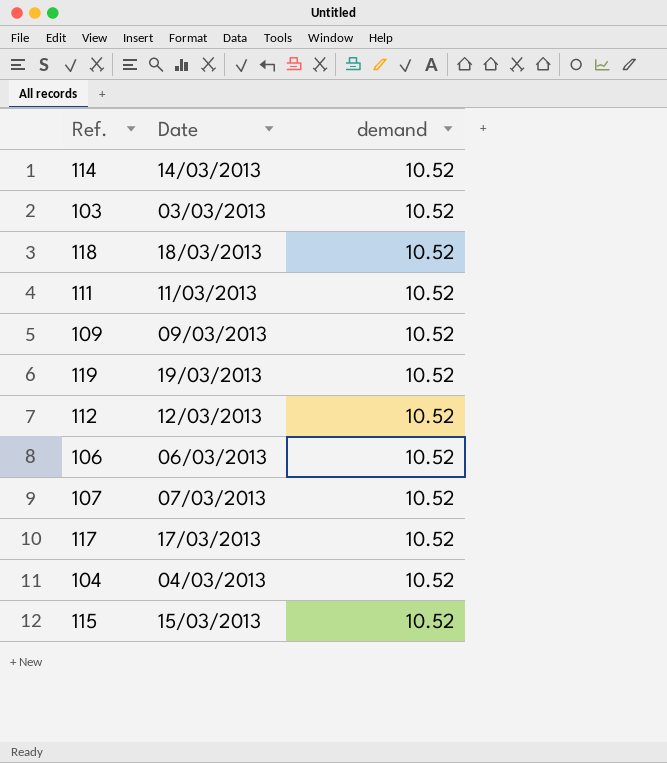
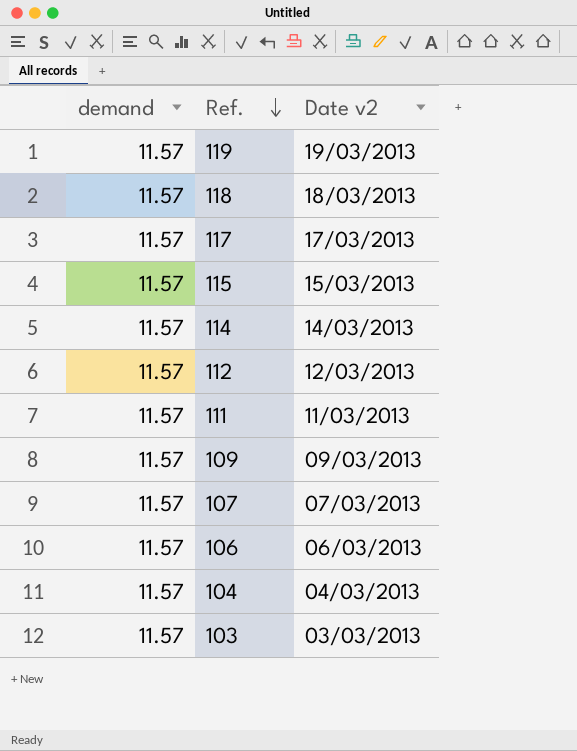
row order: none -> Ref. descending
column demand | position: 3 -> 1
column name: Date -> Date v2
119 | demand: 10.52 -> 11.57
118 | demand: 10.52 -> 11.57
117 | demand: 10.52 -> 11.57
115 | demand: 10.52 -> 11.57
114 | demand: 10.52 -> 11.57
112 | demand: 10.52 -> 11.57
111 | demand: 10.52 -> 11.57
109 | demand: 10.52 -> 11.57
107 | demand: 10.52 -> 11.57
106 | demand: 10.52 -> 11.57
104 | demand: 10.52 -> 11.57
103 | demand: 10.52 -> 11.57

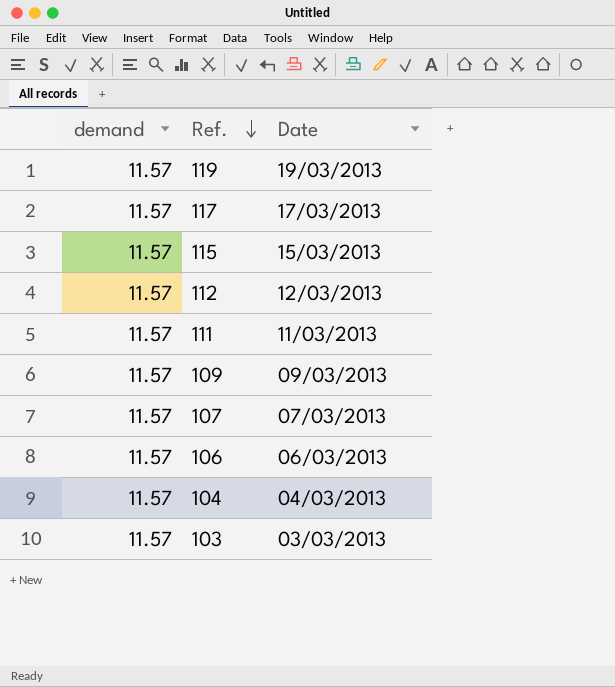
column name: Date v2 -> Date
row 118: 11.57 | 18/03/2013 -> none
row 114: 11.57 | 14/03/2013 -> none

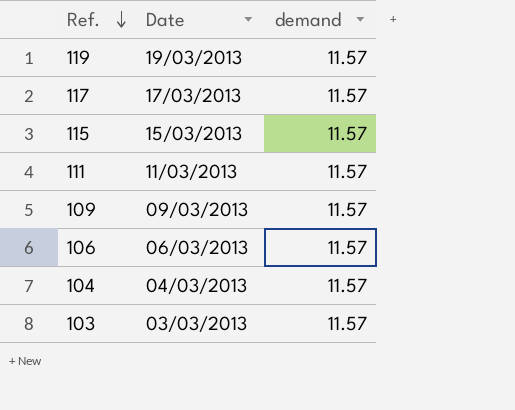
column demand | position: 1 -> 3
row 112: 11.57 | 12/03/2013 -> none
row 107: 11.57 | 07/03/2013 -> none

